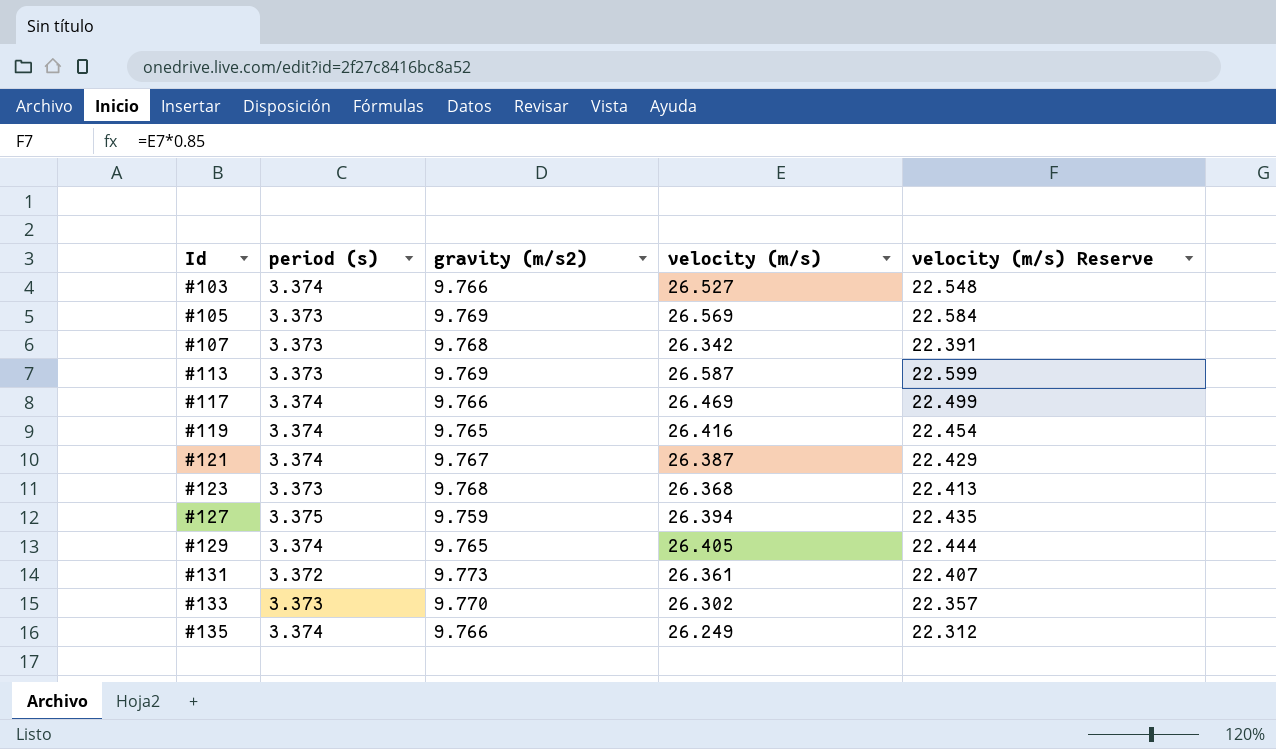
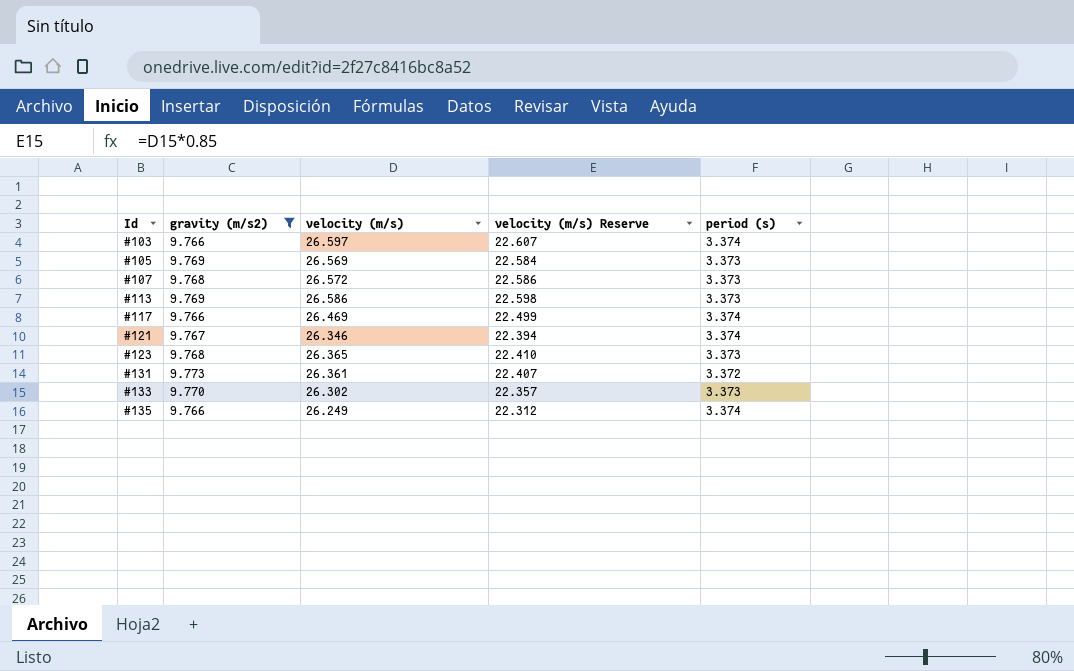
filter: none -> gravity (m/s2) >= 9.766
column period (s) | position: 2 -> 5
#103 | velocity (m/s): 26.527 -> 26.597
#103 | velocity (m/s) Reserve: 22.548 -> 22.607
#107 | velocity (m/s): 26.342 -> 26.572
#107 | velocity (m/s) Reserve: 22.391 -> 22.586
#113 | velocity (m/s): 26.587 -> 26.586
#113 | velocity (m/s) Reserve: 22.599 -> 22.598
#121 | velocity (m/s): 26.387 -> 26.346
#121 | velocity (m/s) Reserve: 22.429 -> 22.394
#123 | velocity (m/s): 26.368 -> 26.365
#123 | velocity (m/s) Reserve: 22.413 -> 22.410

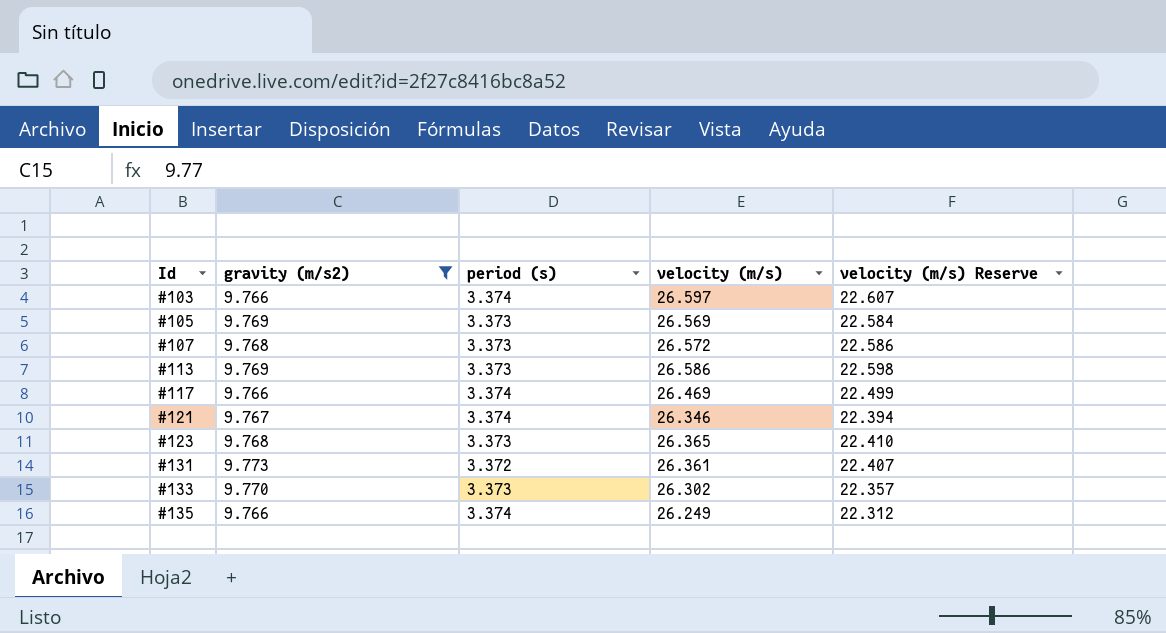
column period (s) | position: 5 -> 3

